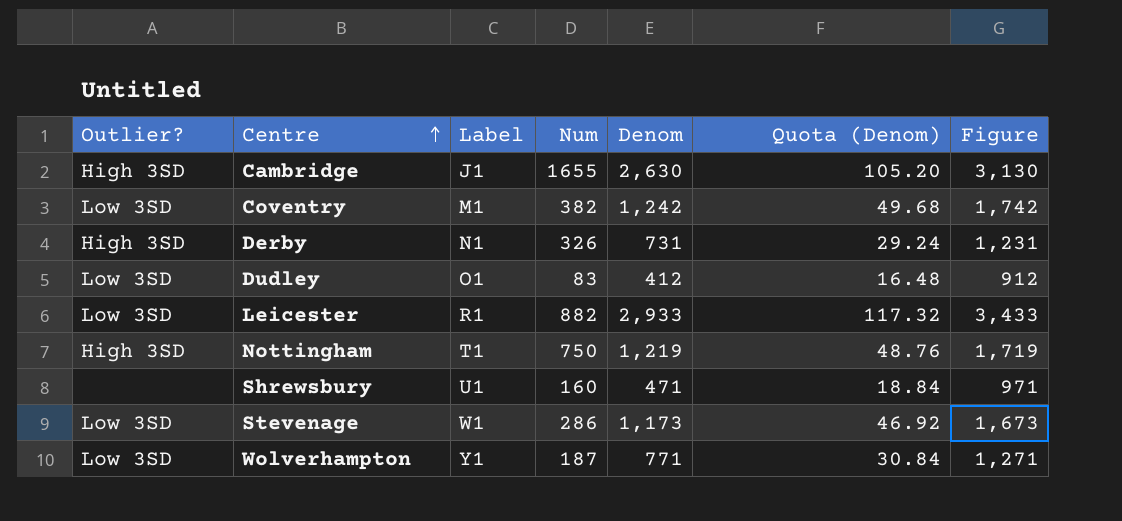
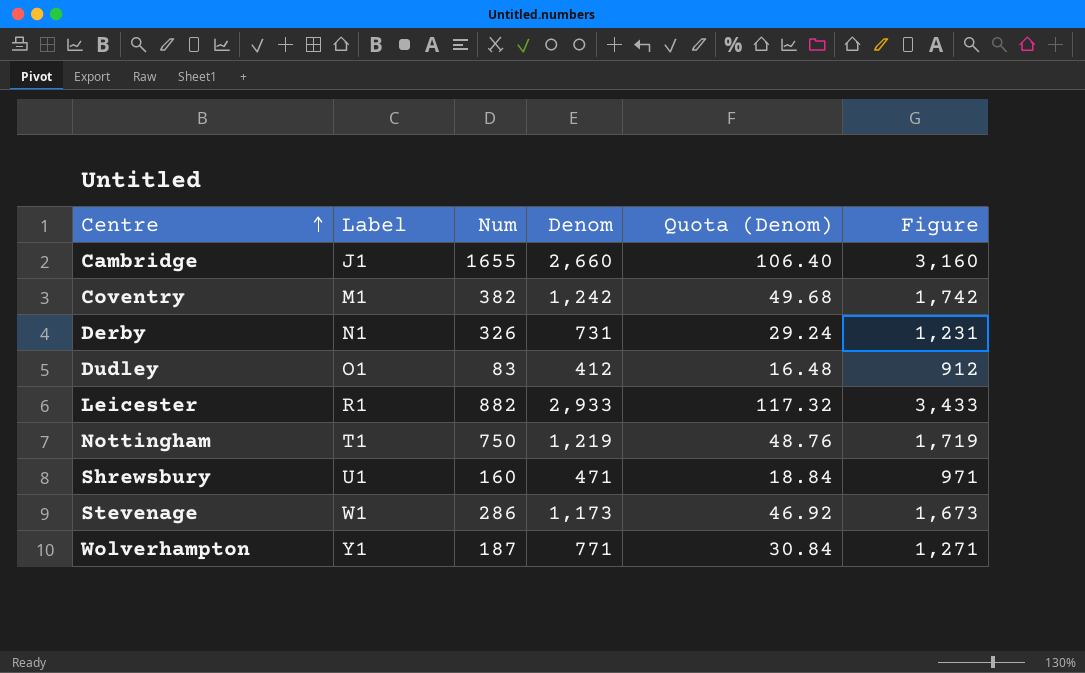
column Outlier? | position: 1 -> none
Cambridge | Denom: 2,630 -> 2,660
Cambridge | Quota (Denom): 105.20 -> 106.40
Cambridge | Figure: 3,130 -> 3,160

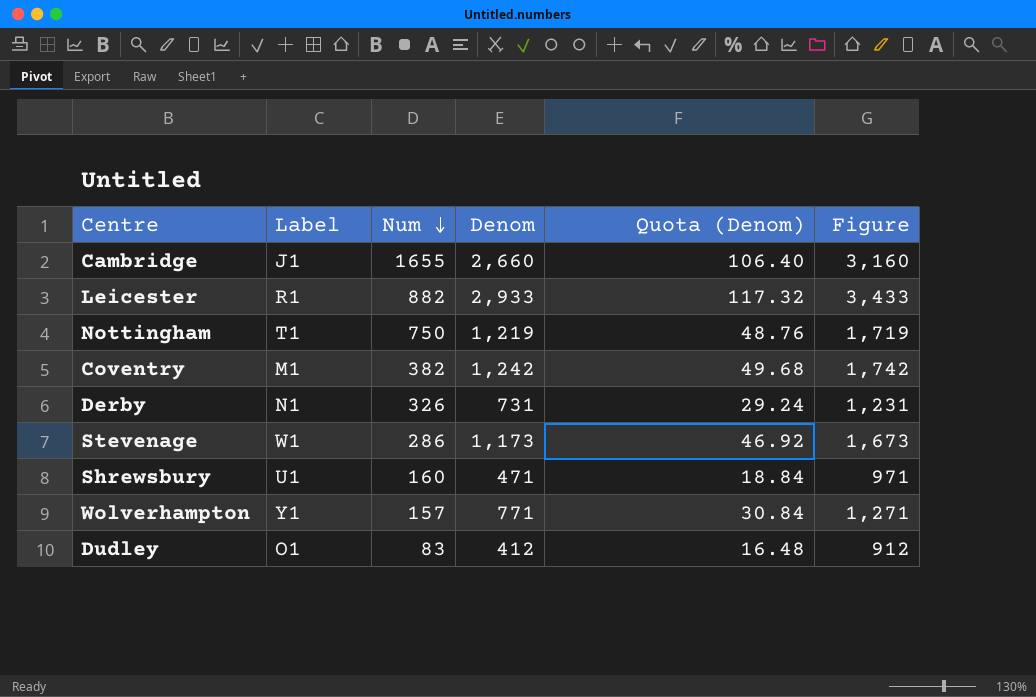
row order: Centre ascending -> Num descending
Wolverhampton | Num: 187 -> 157

